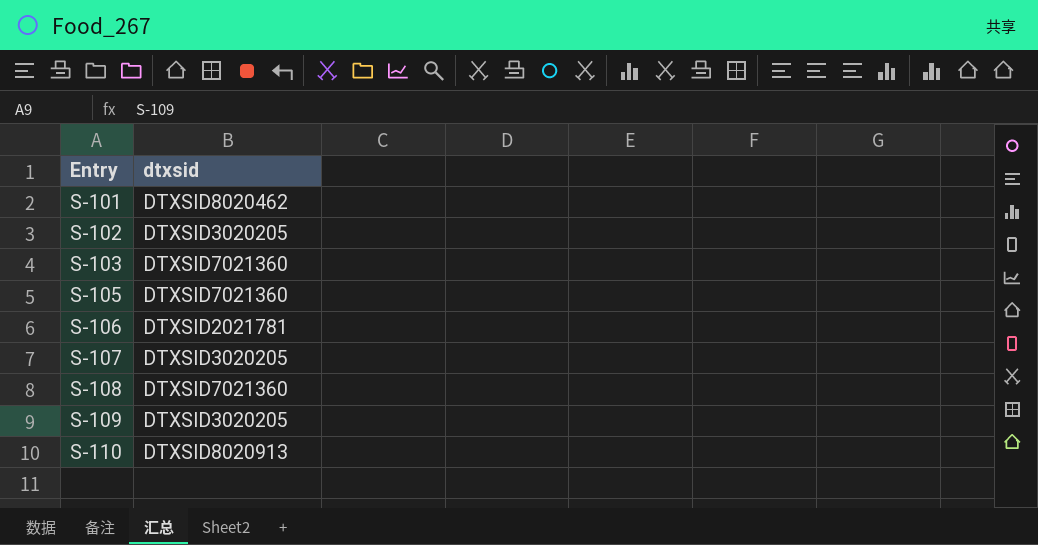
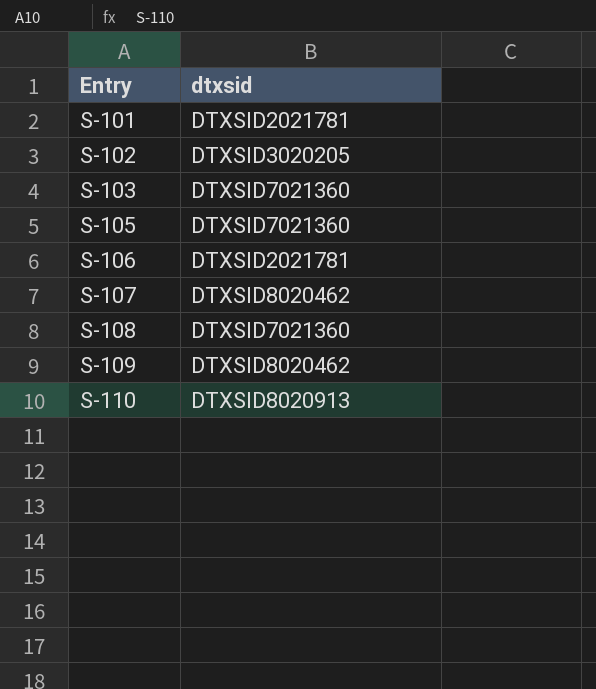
S-101 | dtxsid: DTXSID8020462 -> DTXSID2021781
S-107 | dtxsid: DTXSID3020205 -> DTXSID8020462
S-109 | dtxsid: DTXSID3020205 -> DTXSID8020462

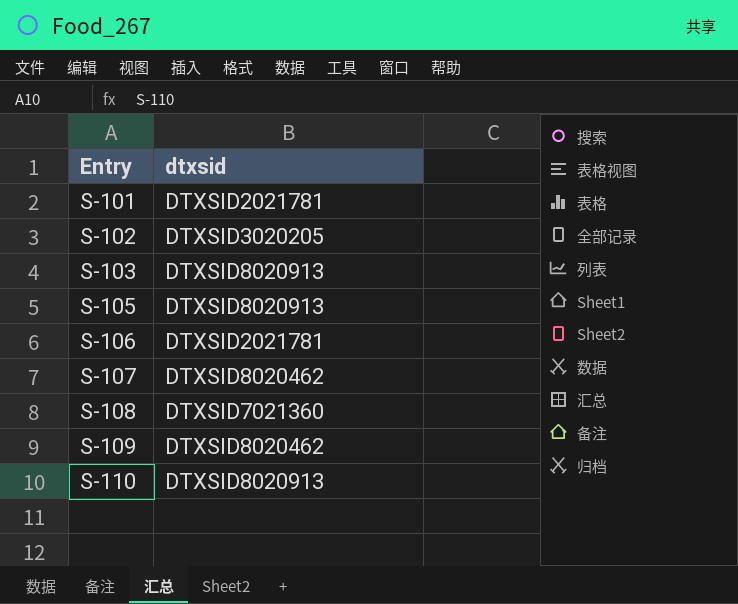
S-103 | dtxsid: DTXSID7021360 -> DTXSID8020913
S-105 | dtxsid: DTXSID7021360 -> DTXSID8020913

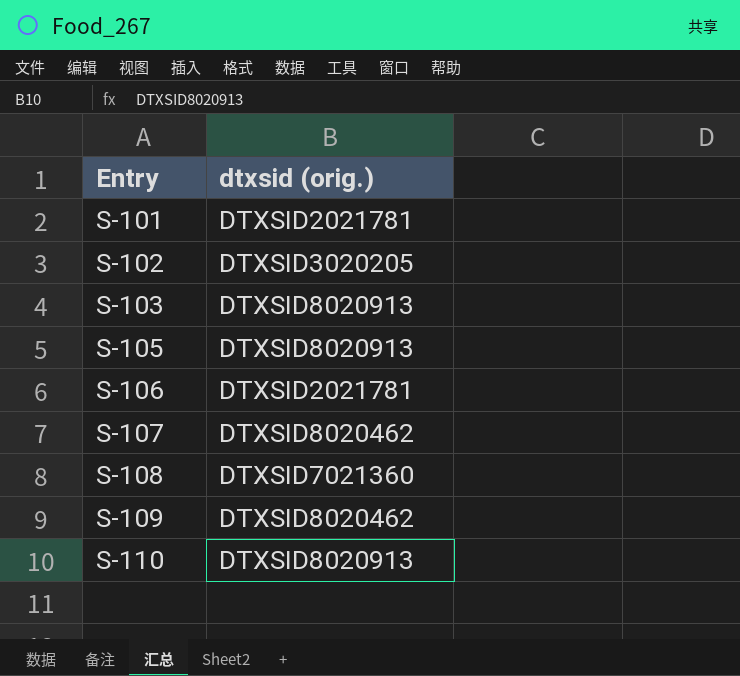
column name: dtxsid -> dtxsid (orig.)

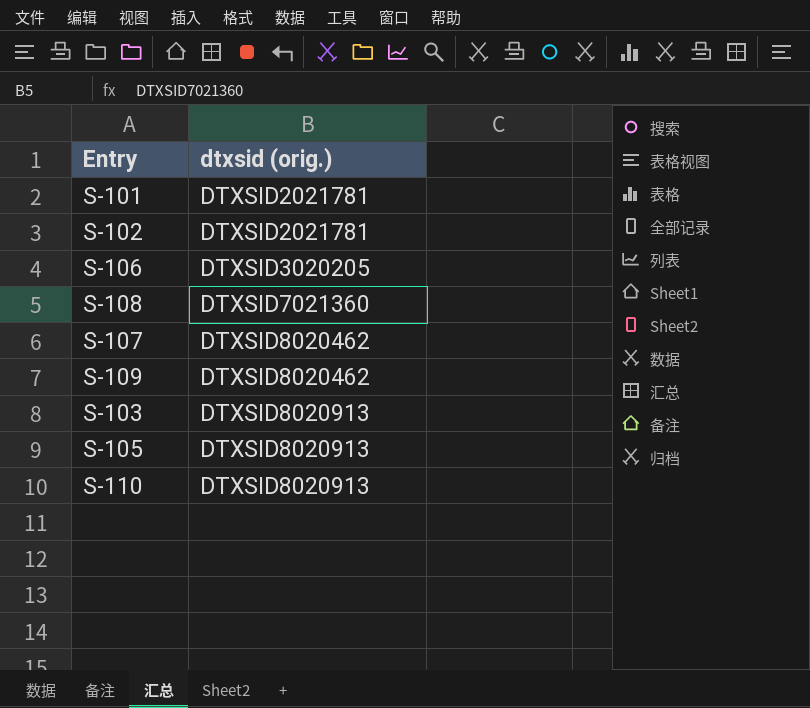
row order: Entry ascending -> dtxsid (orig.) ascending
S-102 | dtxsid (orig.): DTXSID3020205 -> DTXSID2021781
S-106 | dtxsid (orig.): DTXSID2021781 -> DTXSID3020205

